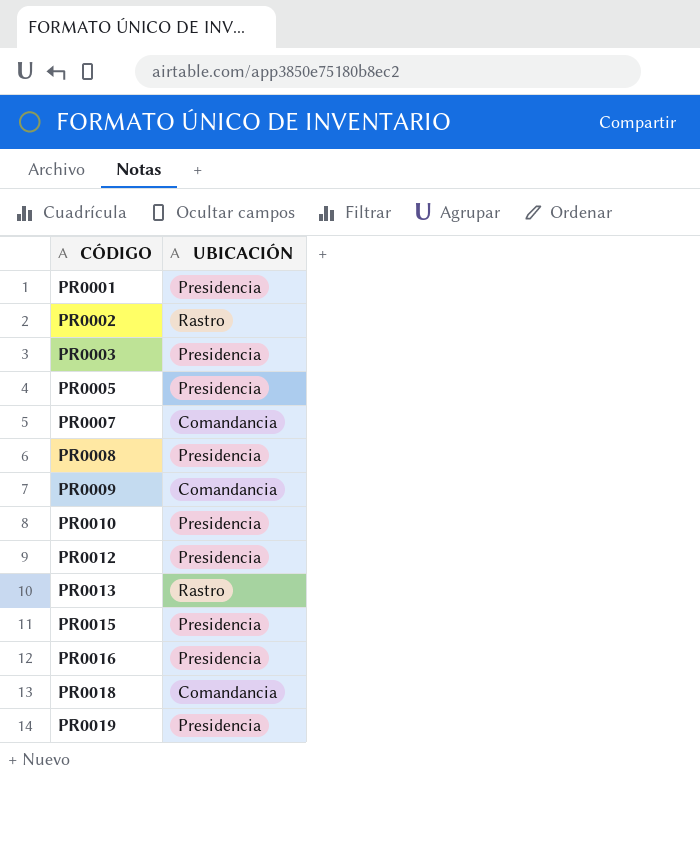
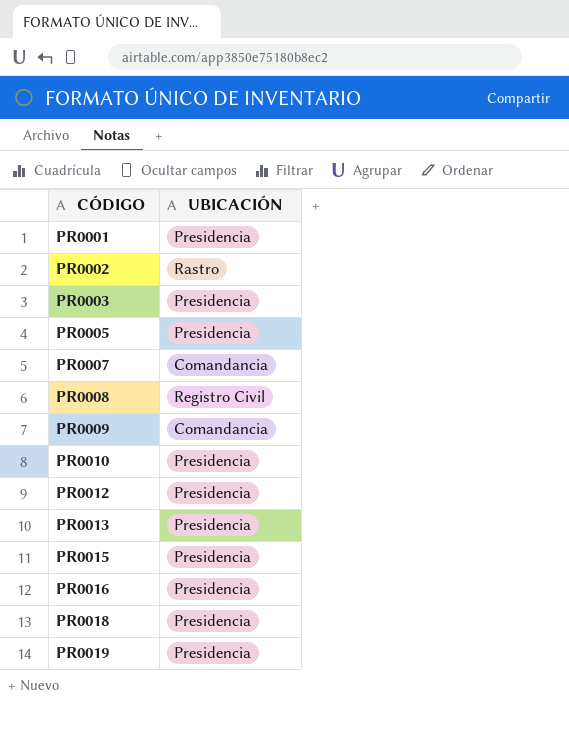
PR0008 | UBICACIÓN: Presidencia -> Registro Civil
PR0013 | UBICACIÓN: Rastro -> Presidencia
PR0018 | UBICACIÓN: Comandancia -> Presidencia

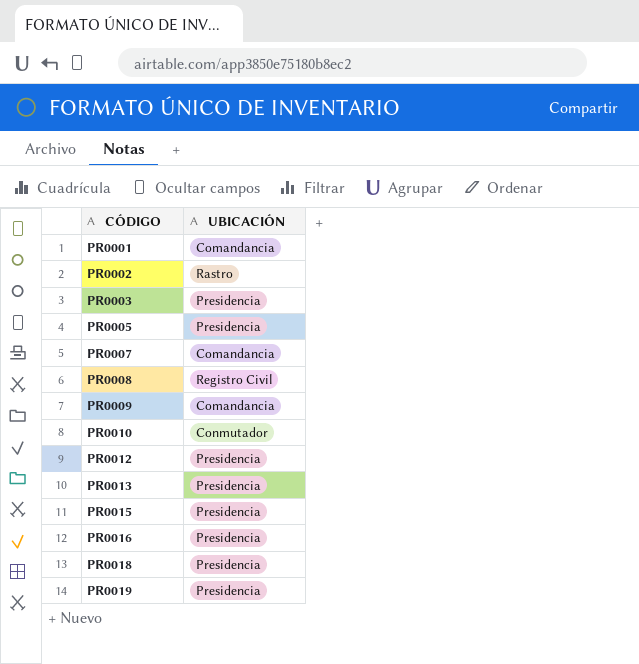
PR0001 | UBICACIÓN: Presidencia -> Comandancia
PR0010 | UBICACIÓN: Presidencia -> Conmutador

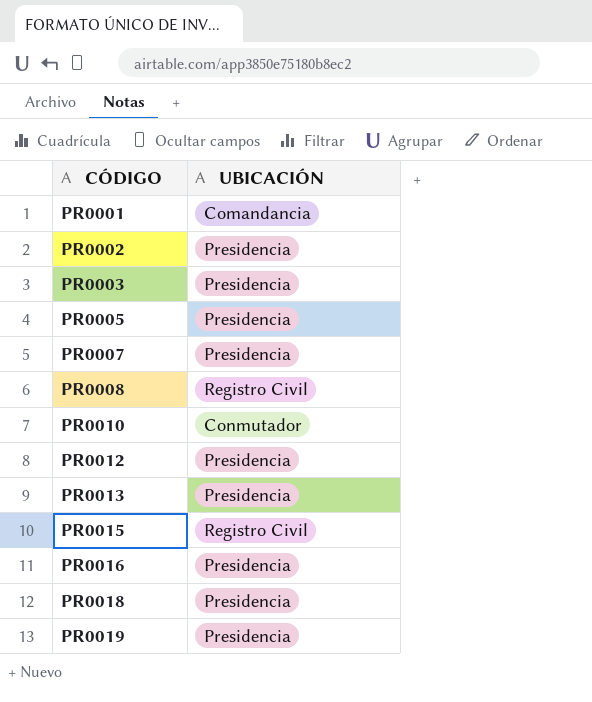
row PR0009: Comandancia -> none
PR0002 | UBICACIÓN: Rastro -> Presidencia
PR0007 | UBICACIÓN: Comandancia -> Presidencia
PR0015 | UBICACIÓN: Presidencia -> Registro Civil

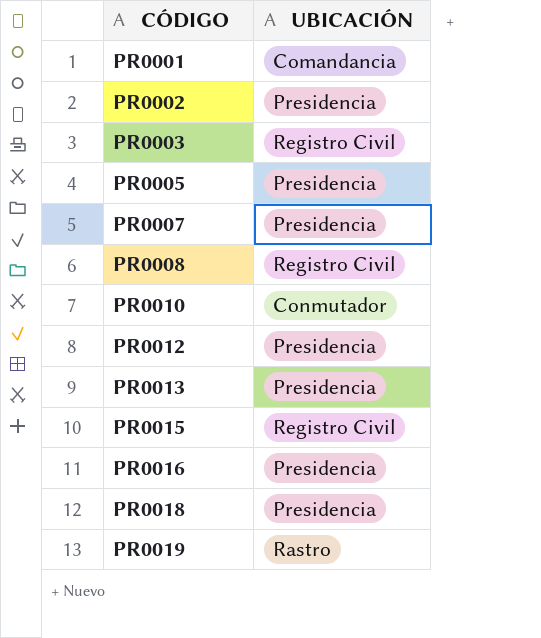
PR0003 | UBICACIÓN: Presidencia -> Registro Civil
PR0019 | UBICACIÓN: Presidencia -> Rastro

